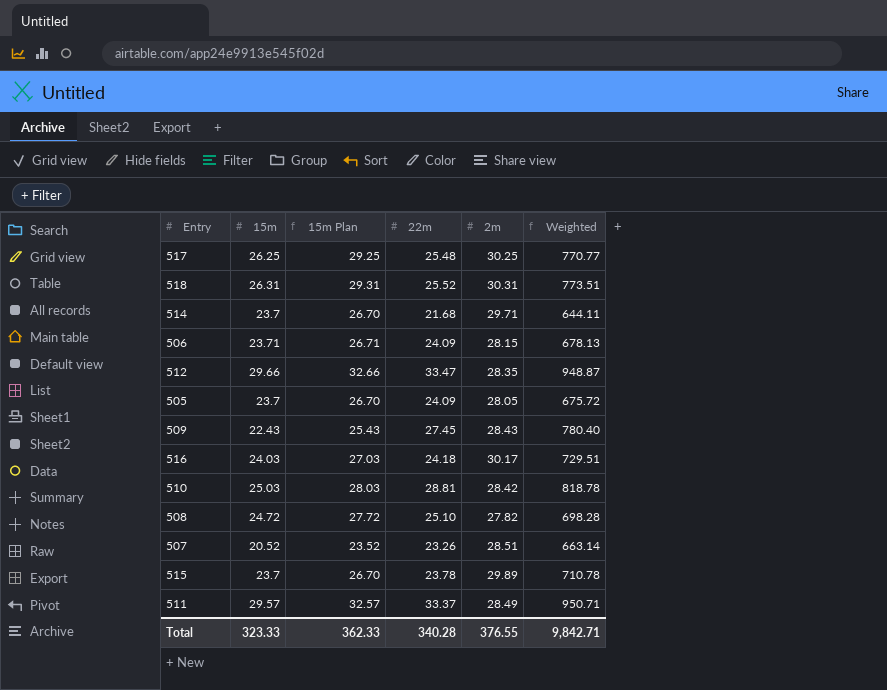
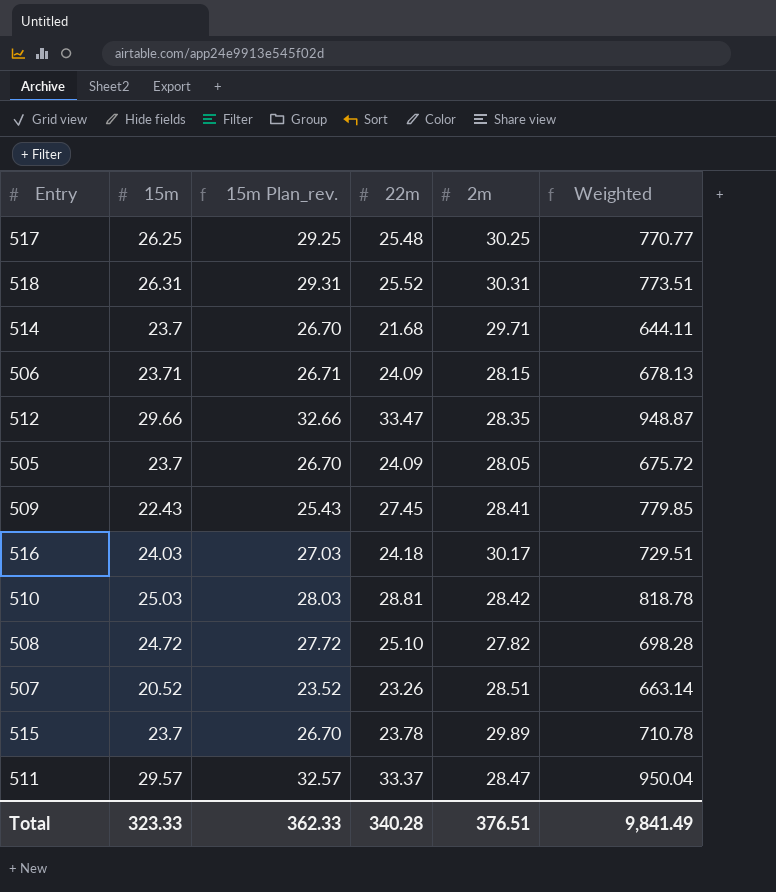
column name: 15m Plan -> 15m Plan_rev.
509 | 2m: 28.43 -> 28.41
509 | Weighted: 780.40 -> 779.85
511 | 2m: 28.49 -> 28.47
511 | Weighted: 950.71 -> 950.04
Total | 2m: 376.55 -> 376.51
Total | Weighted: 9,842.71 -> 9,841.49

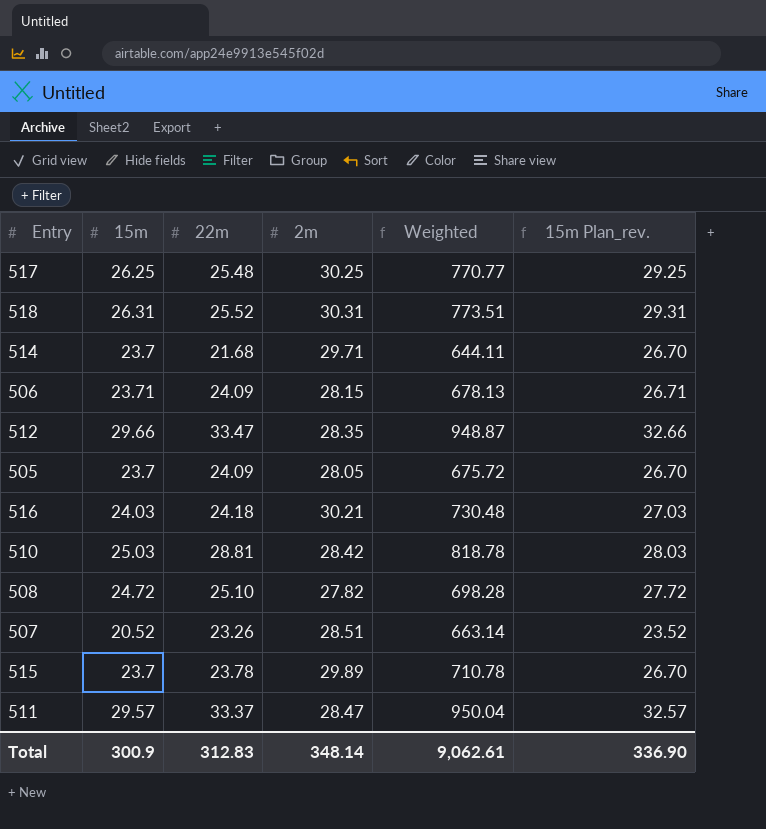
column 15m Plan_rev. | position: 3 -> 6
row 509: 22.43 | 25.43 | 27.45 | 28.41 | 779.85 -> none
516 | 2m: 30.17 -> 30.21
516 | Weighted: 729.51 -> 730.48
Total | 15m: 323.33 -> 300.9
Total | 22m: 340.28 -> 312.83
Total | 2m: 376.51 -> 348.14
Total | Weighted: 9,841.49 -> 9,062.61
Total | 15m Plan_rev.: 362.33 -> 336.90

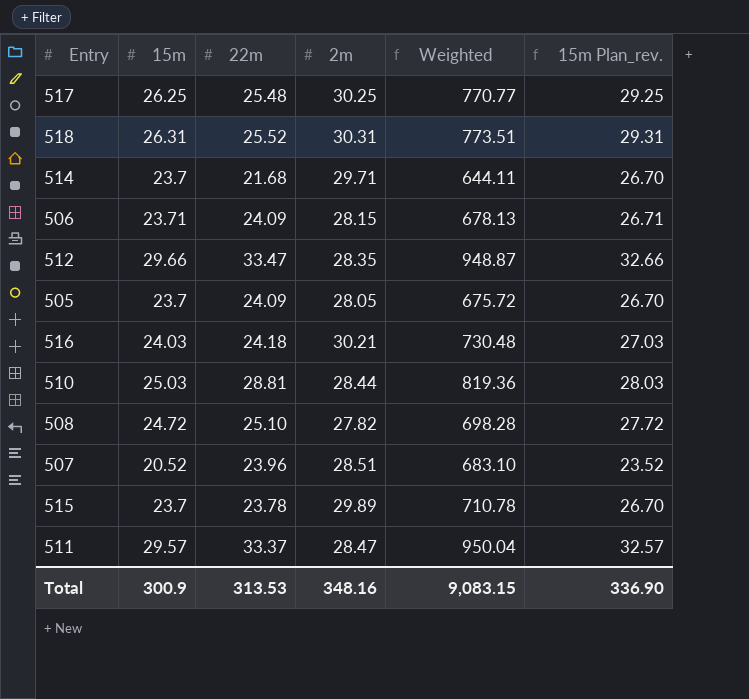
510 | 2m: 28.42 -> 28.44
510 | Weighted: 818.78 -> 819.36
507 | 22m: 23.26 -> 23.96
507 | Weighted: 663.14 -> 683.10
Total | 22m: 312.83 -> 313.53
Total | 2m: 348.14 -> 348.16
Total | Weighted: 9,062.61 -> 9,083.15

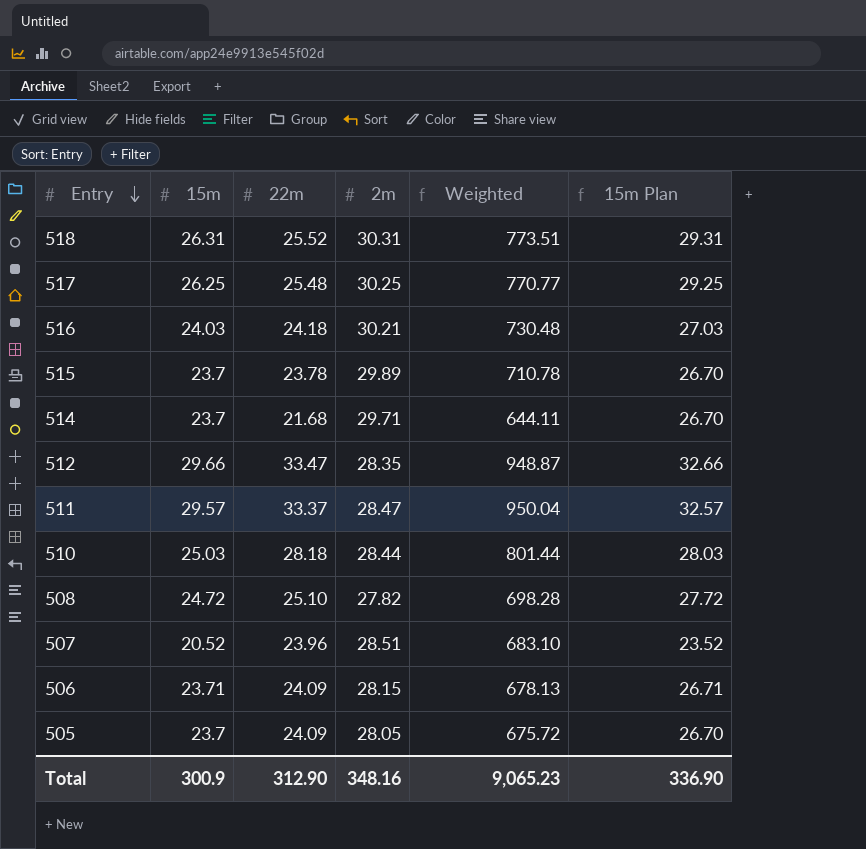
row order: none -> Entry descending
column name: 15m Plan_rev. -> 15m Plan
510 | 22m: 28.81 -> 28.18
510 | Weighted: 819.36 -> 801.44
Total | 22m: 313.53 -> 312.90
Total | Weighted: 9,083.15 -> 9,065.23

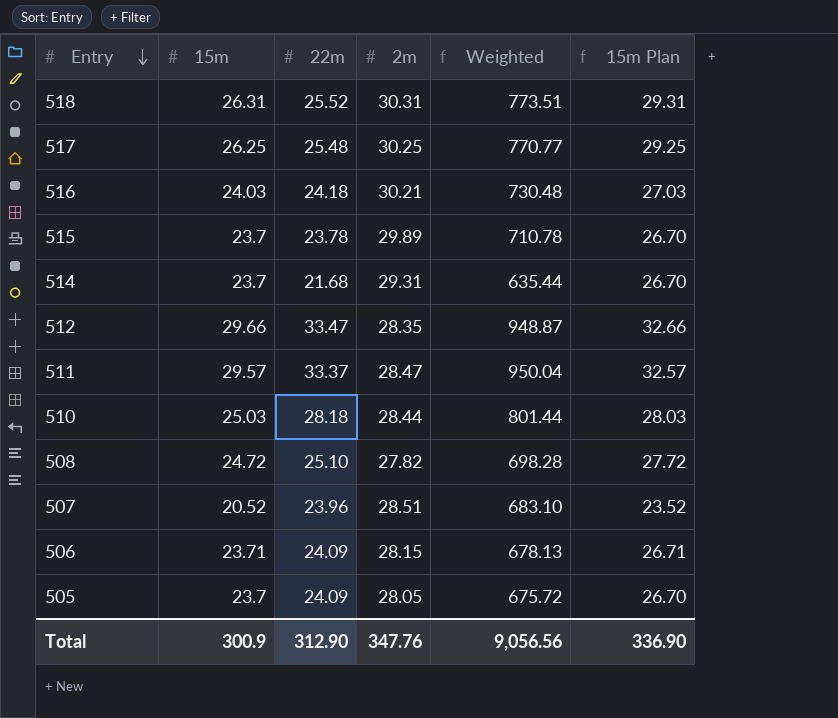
514 | 2m: 29.71 -> 29.31
514 | Weighted: 644.11 -> 635.44
Total | 2m: 348.16 -> 347.76
Total | Weighted: 9,065.23 -> 9,056.56

